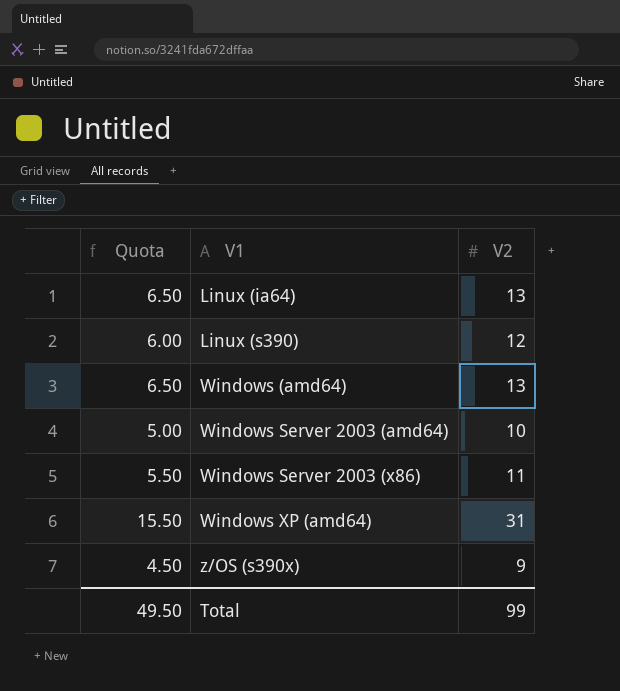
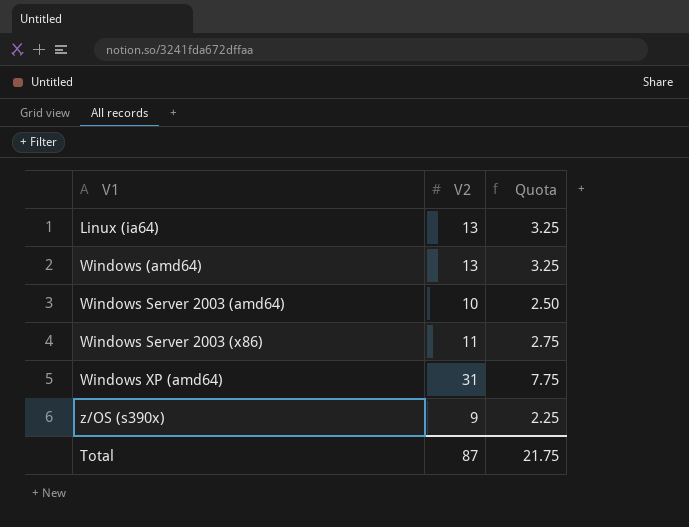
column Quota | formula: [V2] * 0.5 -> [V2] * 0.25
column Quota | position: 1 -> 3
row Linux (s390): 6.00 | 12 -> none
Total | V2: 99 -> 87
Total | Quota: 49.50 -> 21.75

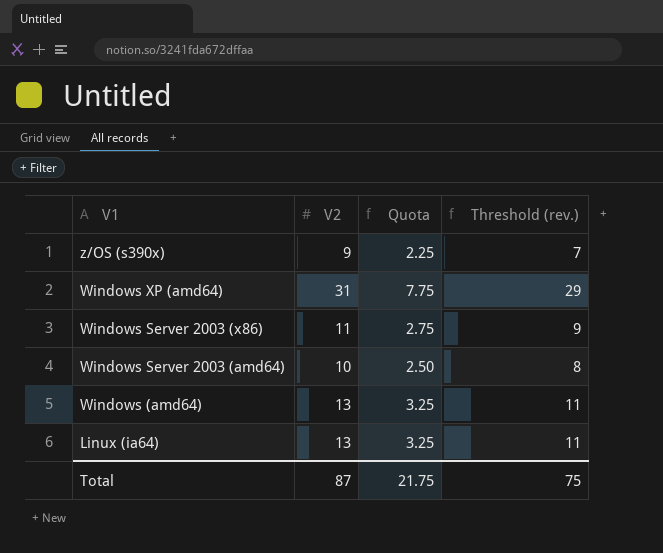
row order: V1 ascending -> V1 descending
column Threshold (rev.) | formula: none -> [V2] - 2

